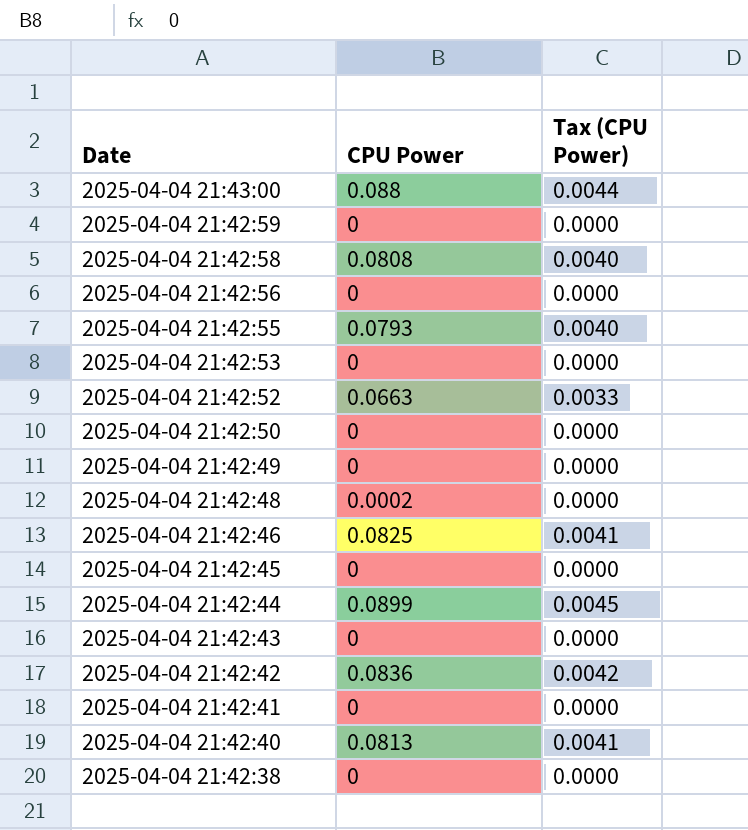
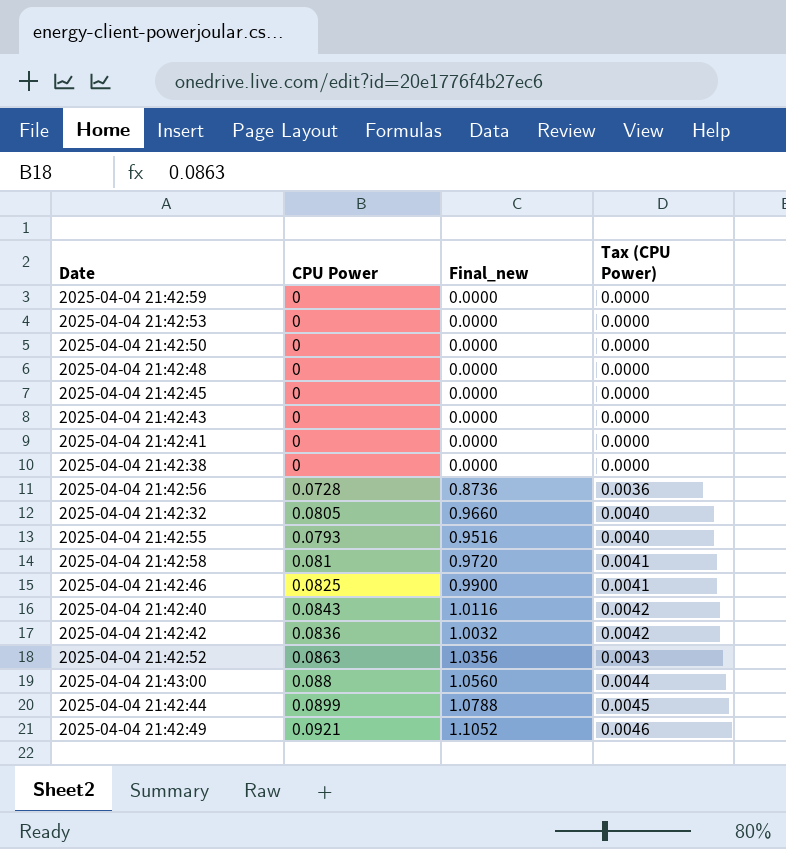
row order: Date descending -> Tax (CPU Power) ascending
column Final_new | formula: none -> [CPU Power] * 12
2025-04-04 21:42:48 | CPU Power: 0.0002 -> 0
2025-04-04 21:42:56 | CPU Power: 0 -> 0.0728
2025-04-04 21:42:56 | Tax (CPU Power): 0.0000 -> 0.0036
row 2025-04-04 21:42:32: none -> 0.0805 | 0.9660 | 0.0040
2025-04-04 21:42:58 | CPU Power: 0.0808 -> 0.081
2025-04-04 21:42:58 | Tax (CPU Power): 0.0040 -> 0.0041
2025-04-04 21:42:40 | CPU Power: 0.0813 -> 0.0843
2025-04-04 21:42:40 | Tax (CPU Power): 0.0041 -> 0.0042
2025-04-04 21:42:52 | CPU Power: 0.0663 -> 0.0863
2025-04-04 21:42:52 | Tax (CPU Power): 0.0033 -> 0.0043
2025-04-04 21:42:49 | CPU Power: 0 -> 0.0921
2025-04-04 21:42:49 | Tax (CPU Power): 0.0000 -> 0.0046

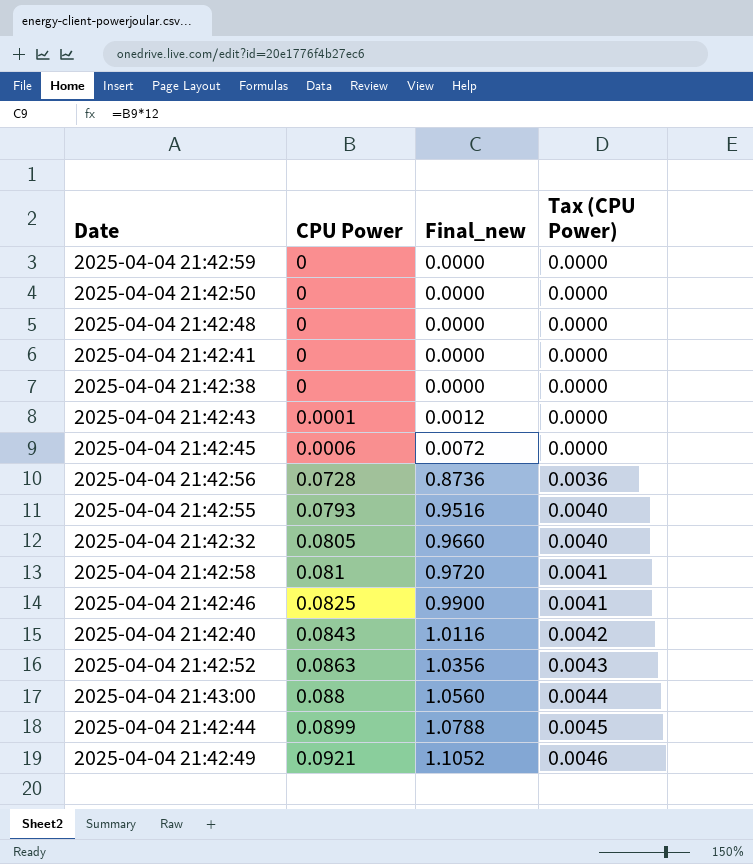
row order: Tax (CPU Power) ascending -> CPU Power ascending
row 2025-04-04 21:42:53: 0 | 0.0000 | 0.0000 -> none
row 2025-04-04 21:42:42: 0.0836 | 1.0032 | 0.0042 -> none
2025-04-04 21:42:43 | CPU Power: 0 -> 0.0001
2025-04-04 21:42:43 | Final_new: 0.0000 -> 0.0012
2025-04-04 21:42:45 | CPU Power: 0 -> 0.0006
2025-04-04 21:42:45 | Final_new: 0.0000 -> 0.0072

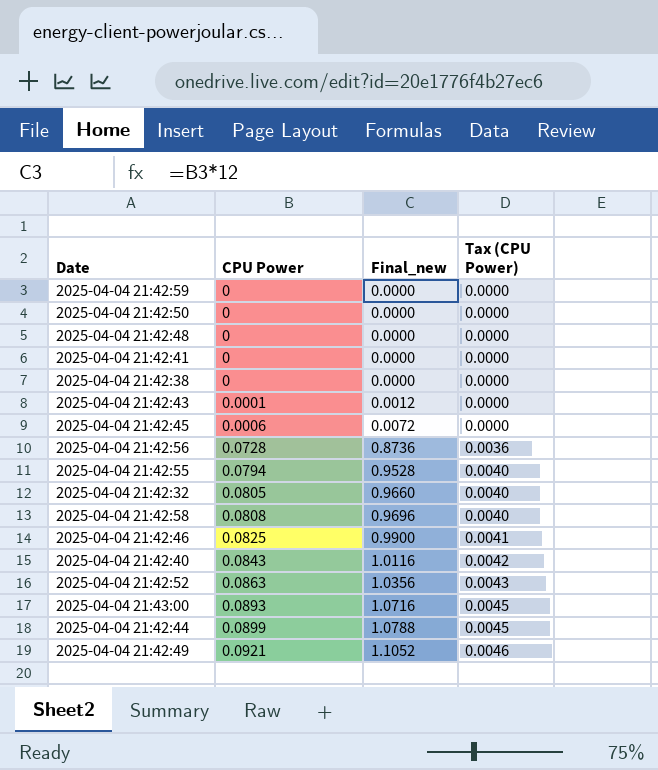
2025-04-04 21:42:55 | CPU Power: 0.0793 -> 0.0794
2025-04-04 21:42:55 | Final_new: 0.9516 -> 0.9528
2025-04-04 21:42:58 | CPU Power: 0.081 -> 0.0808
2025-04-04 21:42:58 | Final_new: 0.9720 -> 0.9696
2025-04-04 21:42:58 | Tax (CPU Power): 0.0041 -> 0.0040
2025-04-04 21:43:00 | CPU Power: 0.088 -> 0.0893
2025-04-04 21:43:00 | Final_new: 1.0560 -> 1.0716
2025-04-04 21:43:00 | Tax (CPU Power): 0.0044 -> 0.0045

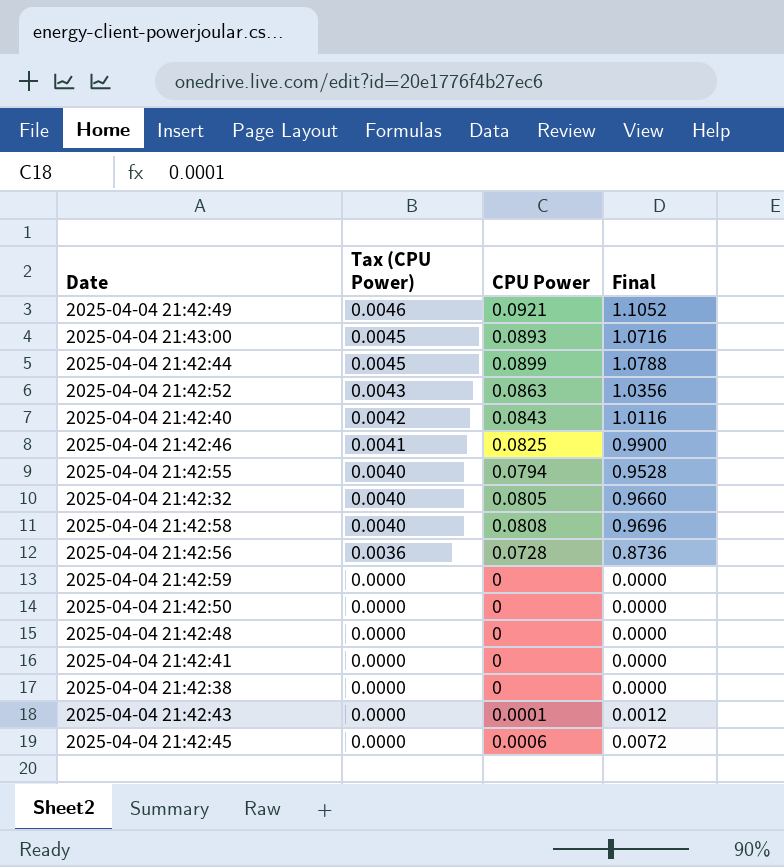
row order: CPU Power ascending -> Tax (CPU Power) descending
column Tax (CPU Power) | position: 4 -> 2
column name: Final_new -> Final

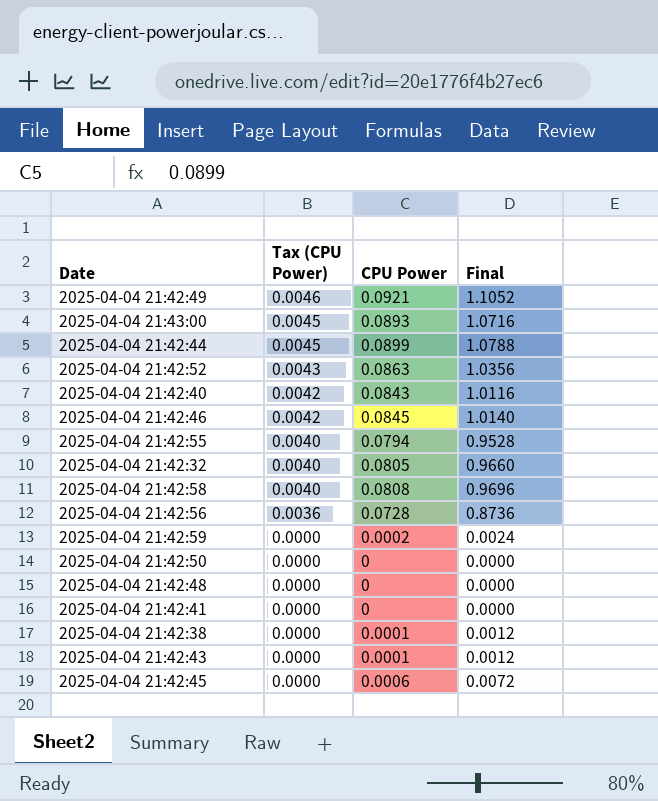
2025-04-04 21:42:46 | Tax (CPU Power): 0.0041 -> 0.0042
2025-04-04 21:42:46 | CPU Power: 0.0825 -> 0.0845
2025-04-04 21:42:46 | Final: 0.9900 -> 1.0140
2025-04-04 21:42:59 | CPU Power: 0 -> 0.0002
2025-04-04 21:42:59 | Final: 0.0000 -> 0.0024
2025-04-04 21:42:38 | CPU Power: 0 -> 0.0001
2025-04-04 21:42:38 | Final: 0.0000 -> 0.0012

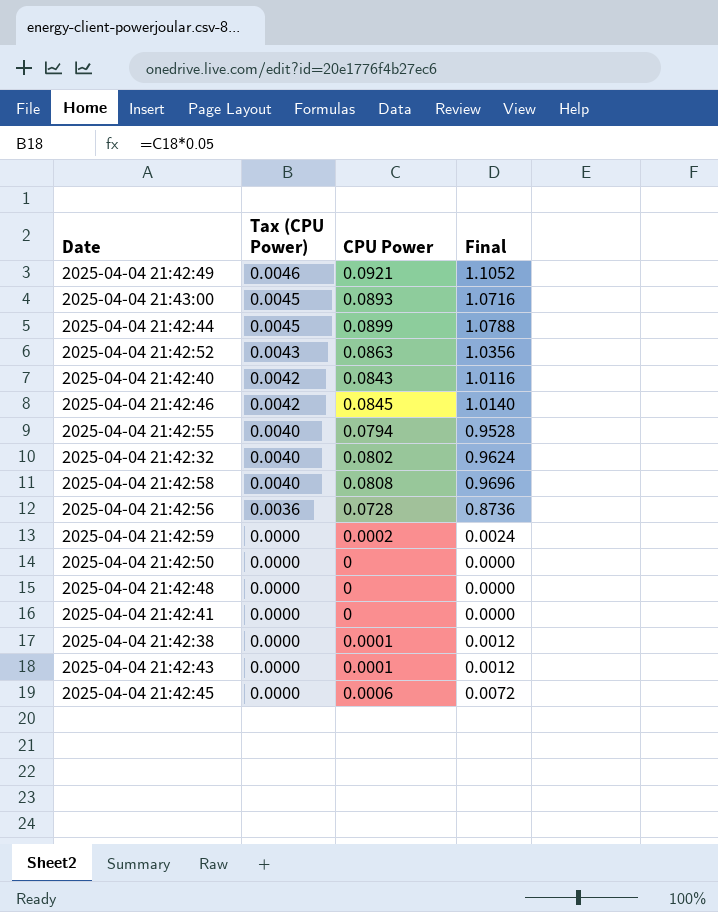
2025-04-04 21:42:32 | CPU Power: 0.0805 -> 0.0802
2025-04-04 21:42:32 | Final: 0.9660 -> 0.9624

